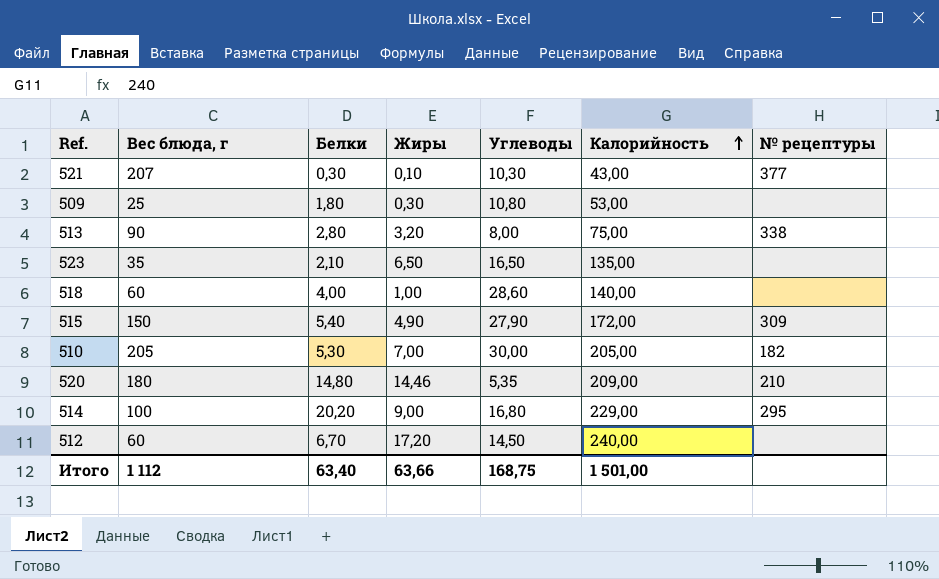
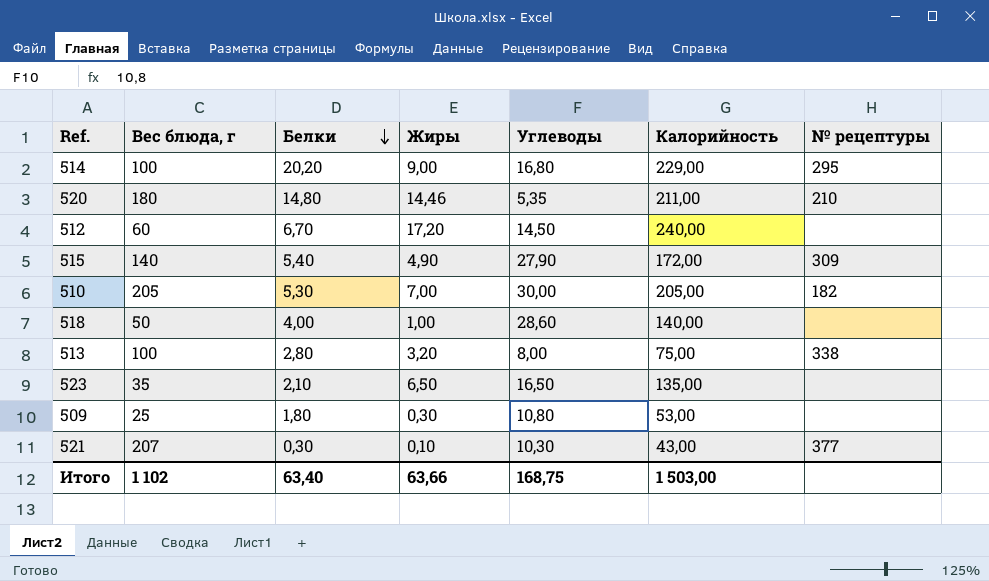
row order: Калорийность ascending -> Белки descending
520 | Калорийность: 209,00 -> 211,00
515 | Вес блюда, г: 150 -> 140
518 | Вес блюда, г: 60 -> 50
513 | Вес блюда, г: 90 -> 100
Итого | Вес блюда, г: 1 112 -> 1 102
Итого | Калорийность: 1 501,00 -> 1 503,00

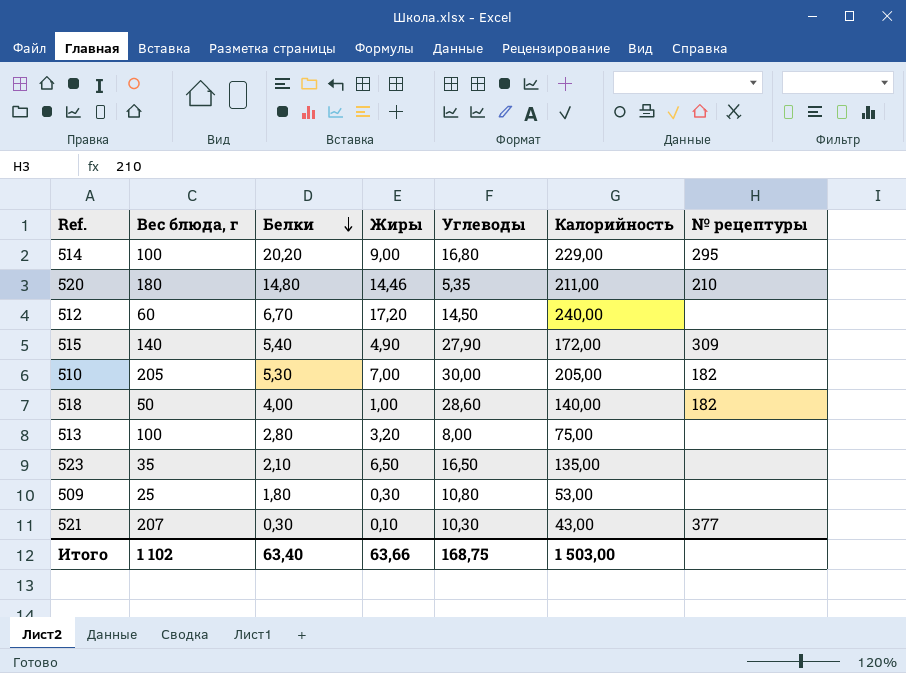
518 | № рецептуры: none -> 182
513 | № рецептуры: 338 -> none

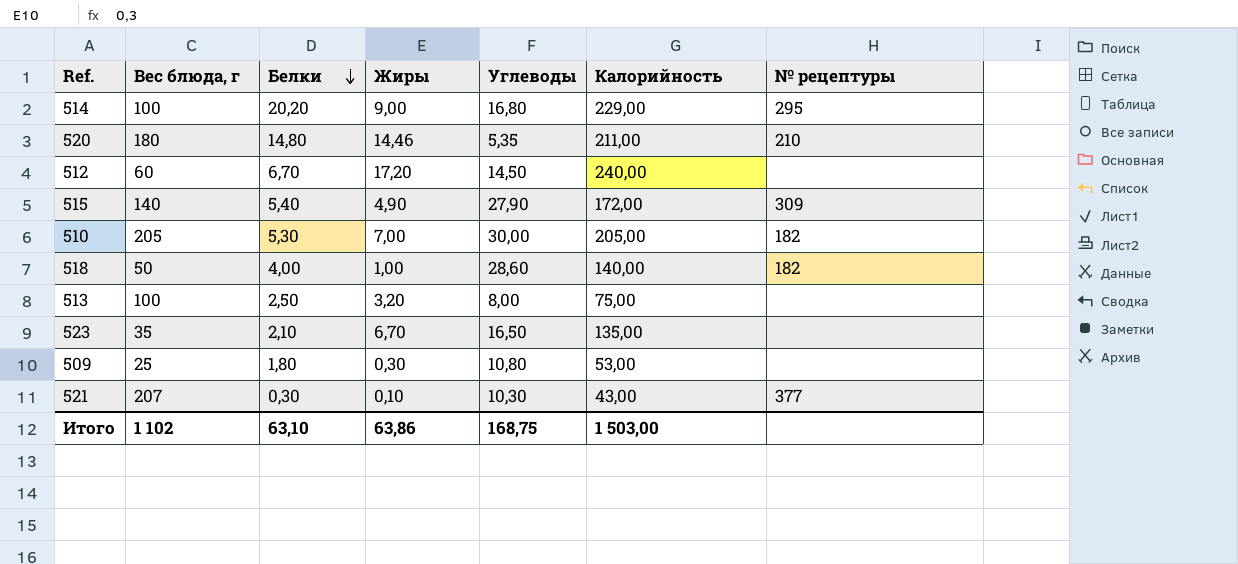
513 | Белки: 2,80 -> 2,50
523 | Жиры: 6,50 -> 6,70
Итого | Белки: 63,40 -> 63,10
Итого | Жиры: 63,66 -> 63,86

